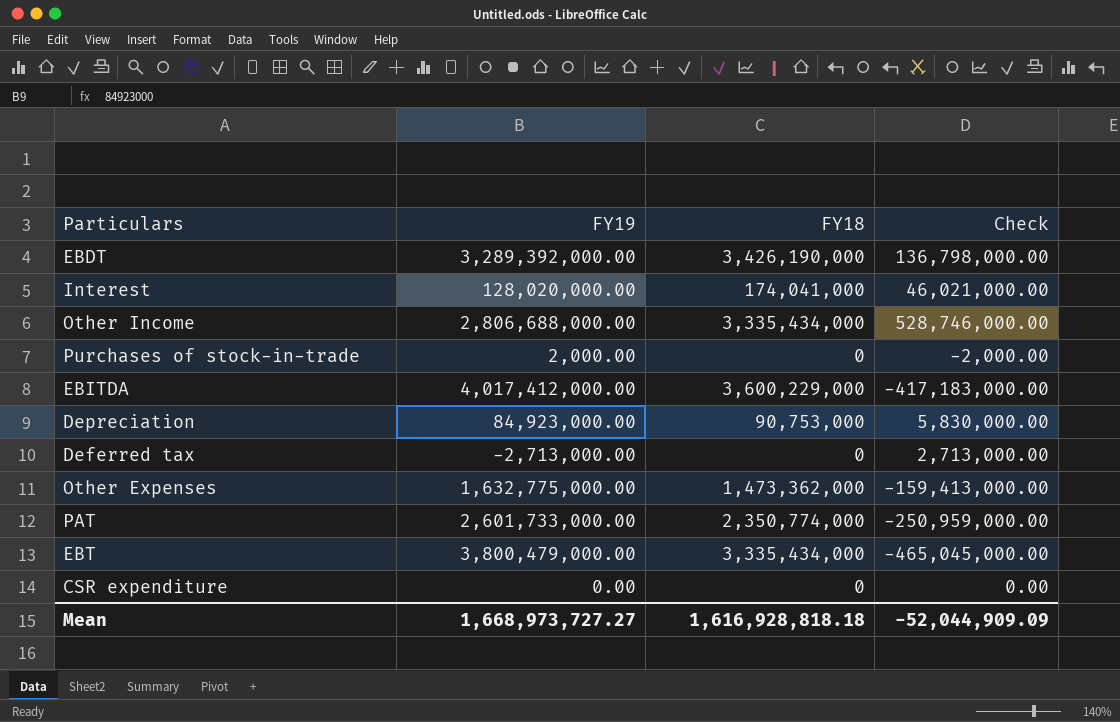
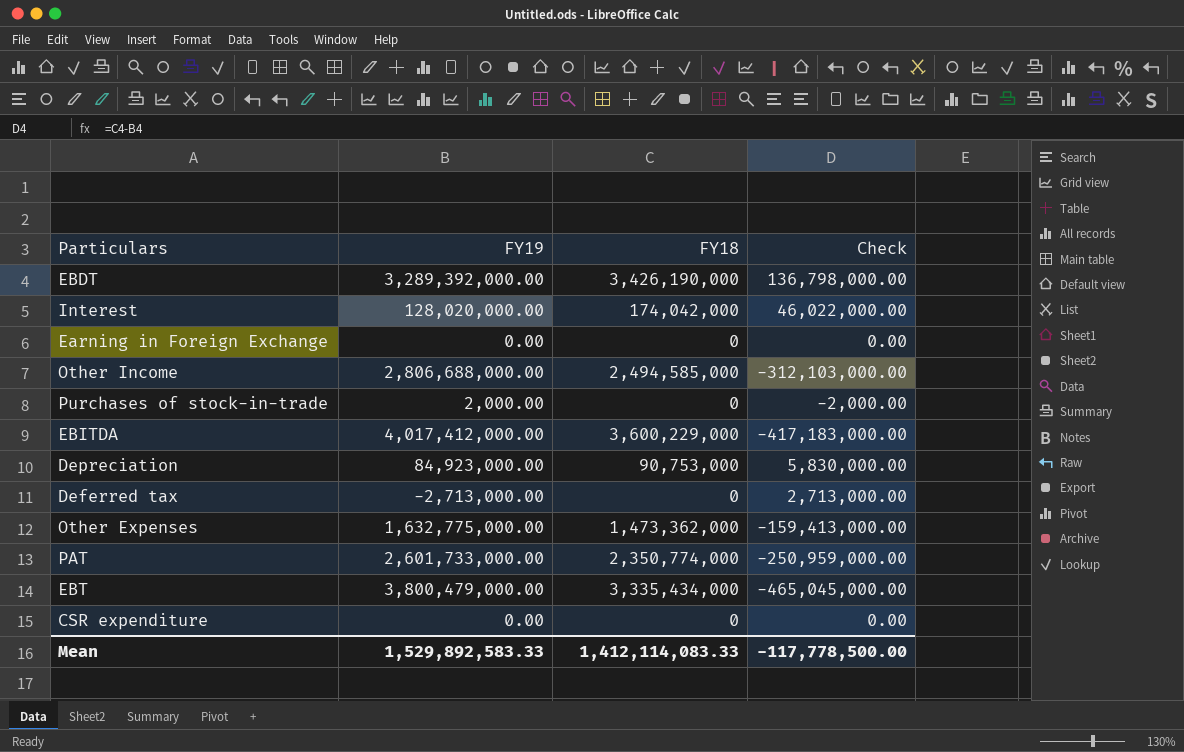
Interest | FY18: 174,041,000 -> 174,042,000
Interest | Check: 46,021,000.00 -> 46,022,000.00
row Earning in Foreign Exchange: none -> 0.00 | 0 | 0.00
Other Income | FY18: 3,335,434,000 -> 2,494,585,000
Other Income | Check: 528,746,000.00 -> -312,103,000.00
Mean | FY19: 1,668,973,727.27 -> 1,529,892,583.33
Mean | FY18: 1,616,928,818.18 -> 1,412,114,083.33
Mean | Check: -52,044,909.09 -> -117,778,500.00

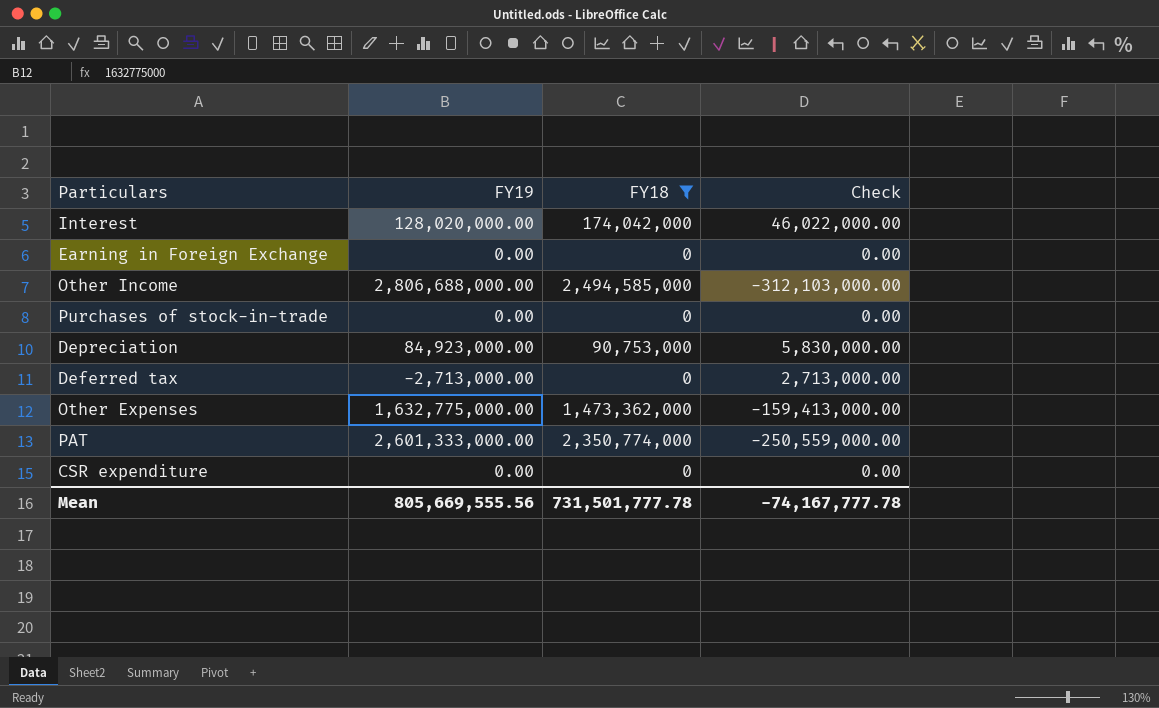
filter: none -> FY18 <= 2,494,585,000
Purchases of stock-in-trade | FY19: 2,000.00 -> 0.00
Purchases of stock-in-trade | Check: -2,000.00 -> 0.00
PAT | FY19: 2,601,733,000.00 -> 2,601,333,000.00
PAT | Check: -250,959,000.00 -> -250,559,000.00
Mean | FY19: 1,529,892,583.33 -> 805,669,555.56
Mean | FY18: 1,412,114,083.33 -> 731,501,777.78
Mean | Check: -117,778,500.00 -> -74,167,777.78

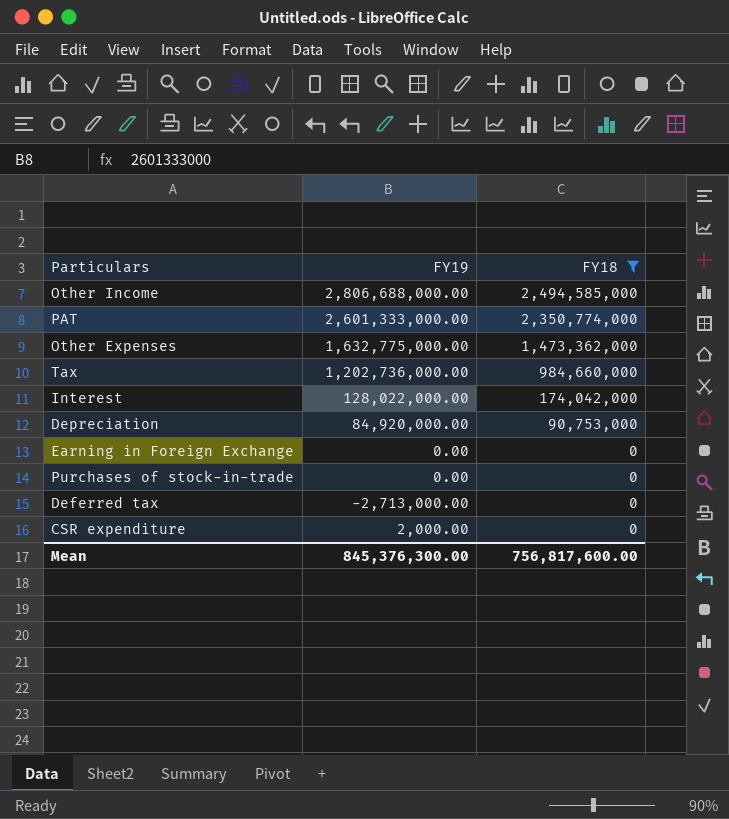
row order: none -> FY18 descending
column Check | formula: [FY18] - [FY19] -> none
row Tax: none -> 1,202,736,000.00 | 984,660,000
Interest | FY19: 128,020,000.00 -> 128,022,000.00
Depreciation | FY19: 84,923,000.00 -> 84,920,000.00
CSR expenditure | FY19: 0.00 -> 2,000.00
Mean | FY19: 805,669,555.56 -> 845,376,300.00
Mean | FY18: 731,501,777.78 -> 756,817,600.00

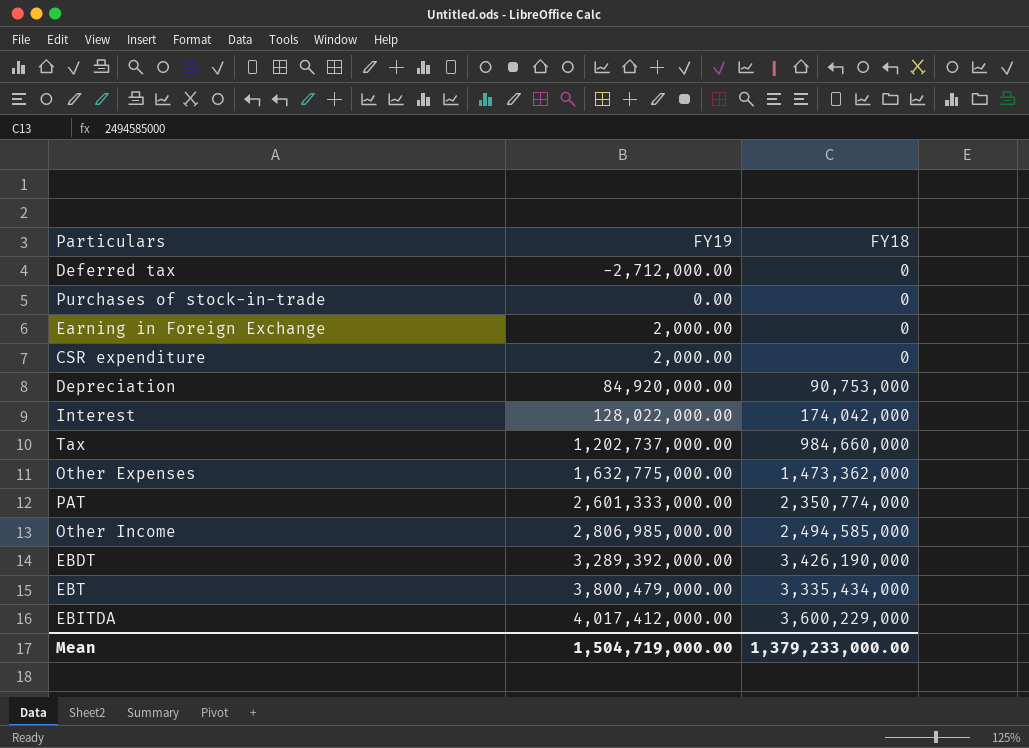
filter: FY18 <= 2,494,585,000 -> none
row order: FY18 descending -> FY19 ascending
Deferred tax | FY19: -2,713,000.00 -> -2,712,000.00
Earning in Foreign Exchange | FY19: 0.00 -> 2,000.00
Tax | FY19: 1,202,736,000.00 -> 1,202,737,000.00
Other Income | FY19: 2,806,688,000.00 -> 2,806,985,000.00
Mean | FY19: 845,376,300.00 -> 1,504,719,000.00
Mean | FY18: 756,817,600.00 -> 1,379,233,000.00

